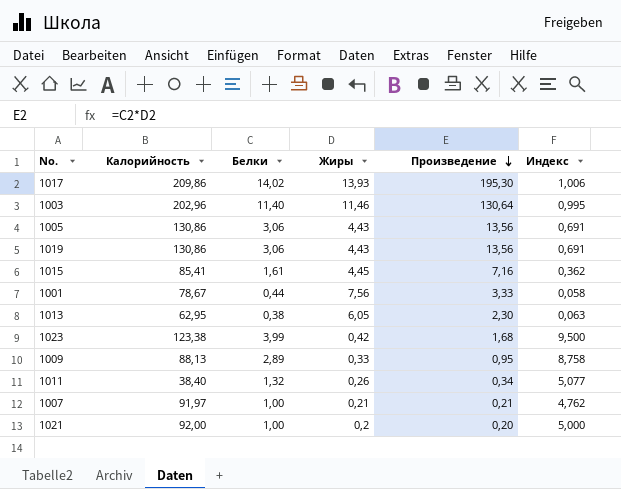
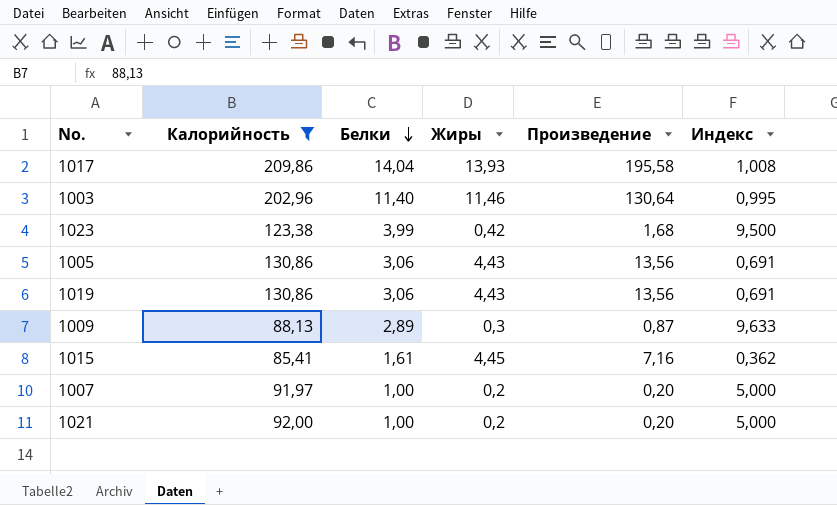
filter: none -> Калорийность >= 85,41
row order: Произведение descending -> Белки descending
1017 | Белки: 14,02 -> 14,04
1017 | Произведение: 195,30 -> 195,58
1017 | Индекс: 1,006 -> 1,008
1009 | Жиры: 0,33 -> 0,3
1009 | Произведение: 0,95 -> 0,87
1009 | Индекс: 8,758 -> 9,633
1007 | Жиры: 0,21 -> 0,2
1007 | Произведение: 0,21 -> 0,20
1007 | Индекс: 4,762 -> 5,000

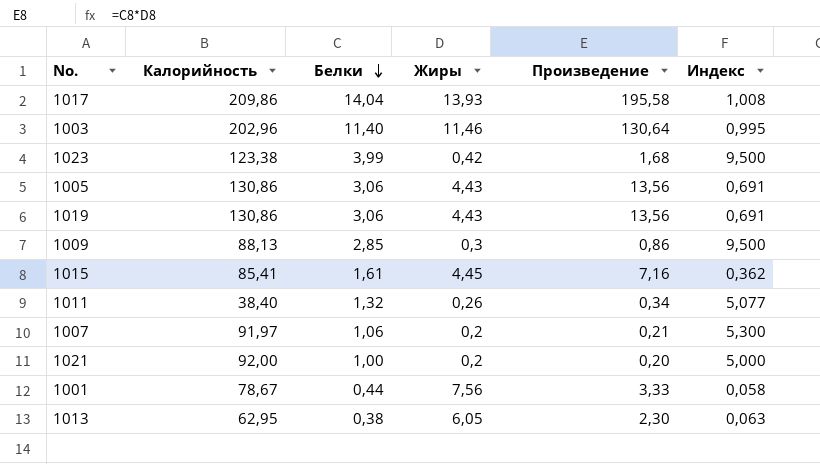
filter: Калорийность >= 85,41 -> none
1009 | Белки: 2,89 -> 2,85
1009 | Произведение: 0,87 -> 0,86
1009 | Индекс: 9,633 -> 9,500
1007 | Белки: 1,00 -> 1,06
1007 | Произведение: 0,20 -> 0,21
1007 | Индекс: 5,000 -> 5,300

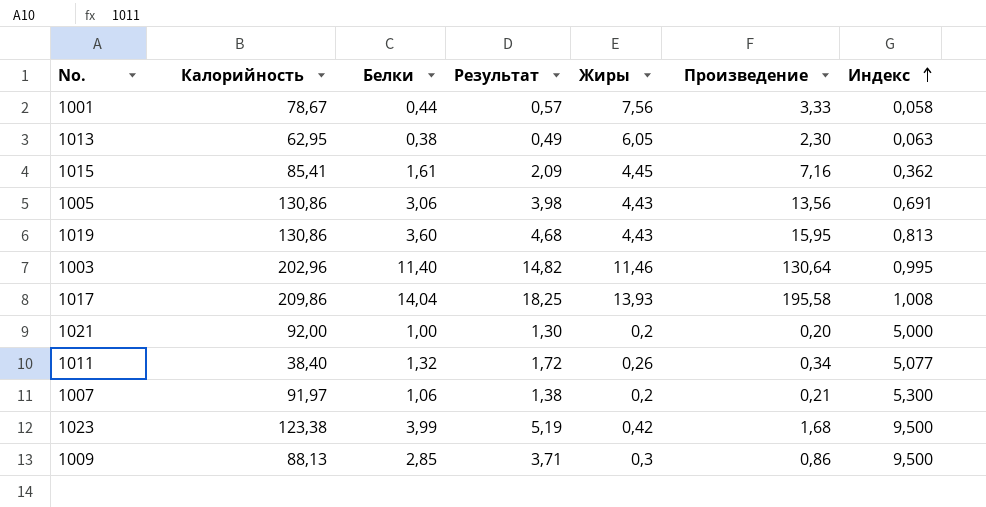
row order: Белки descending -> Индекс ascending
column Результат | formula: none -> [Белки] * 1,3
1019 | Белки: 3,06 -> 3,60
1019 | Произведение: 13,56 -> 15,95
1019 | Индекс: 0,691 -> 0,813

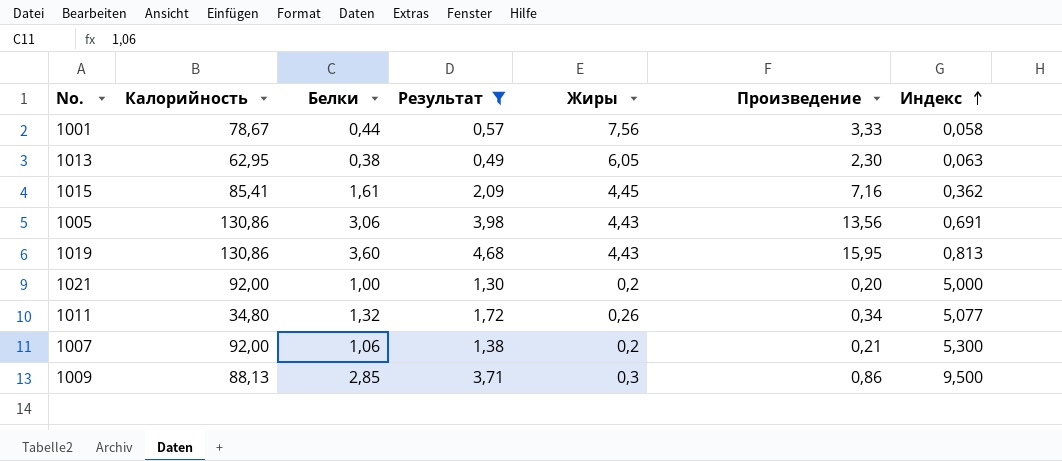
filter: none -> Результат <= 4,68
1011 | Калорийность: 38,40 -> 34,80
1007 | Калорийность: 91,97 -> 92,00

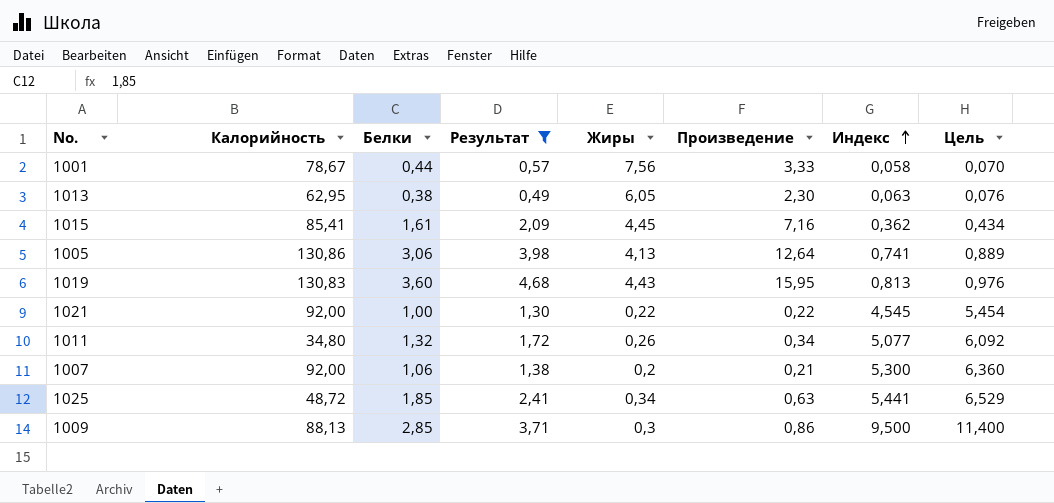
column Цель | formula: none -> [Индекс] * 1,2
1005 | Жиры: 4,43 -> 4,13
1005 | Произведение: 13,56 -> 12,64
1005 | Индекс: 0,691 -> 0,741
1019 | Калорийность: 130,86 -> 130,83
1021 | Жиры: 0,2 -> 0,22
1021 | Произведение: 0,20 -> 0,22
1021 | Индекс: 5,000 -> 4,545
row 1025: none -> 48,72 | 1,85 | 2,41 | 0,34 | 0,63 | 5,441 | 6,529

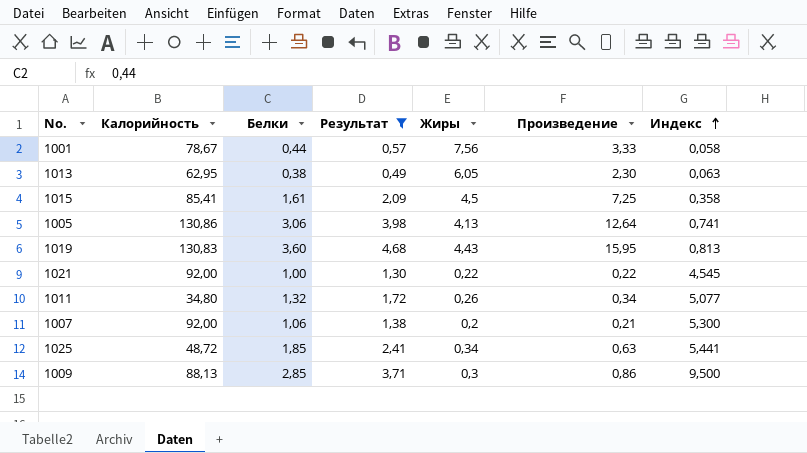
column Цель | formula: [Индекс] * 1,2 -> none
1015 | Жиры: 4,45 -> 4,5
1015 | Произведение: 7,16 -> 7,25
1015 | Индекс: 0,362 -> 0,358

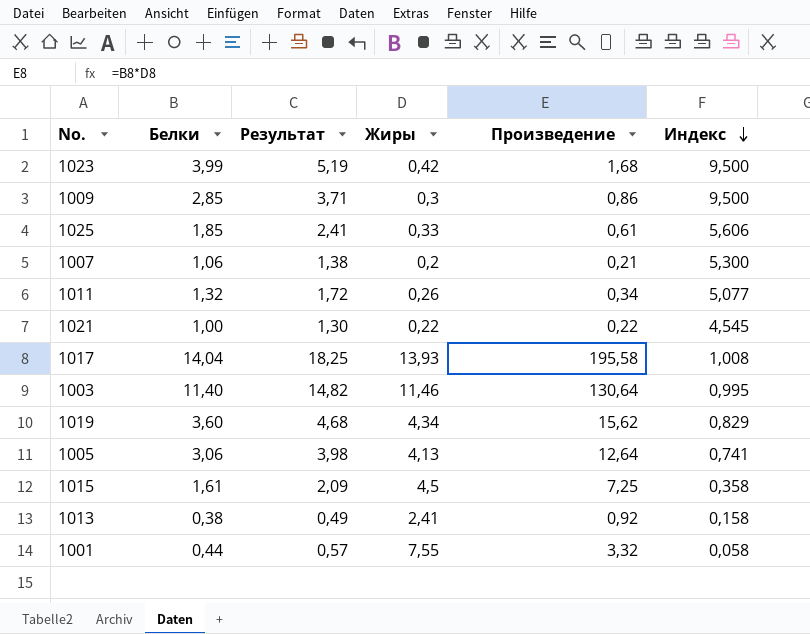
filter: Результат <= 4,68 -> none
row order: Индекс ascending -> Индекс descending
column Калорийность | position: 2 -> none
1025 | Жиры: 0,34 -> 0,33
1025 | Произведение: 0,63 -> 0,61
1025 | Индекс: 5,441 -> 5,606
1019 | Жиры: 4,43 -> 4,34
1019 | Произведение: 15,95 -> 15,62
1019 | Индекс: 0,813 -> 0,829
1013 | Жиры: 6,05 -> 2,41
1013 | Произведение: 2,30 -> 0,92
1013 | Индекс: 0,063 -> 0,158
1001 | Жиры: 7,56 -> 7,55
1001 | Произведение: 3,33 -> 3,32

